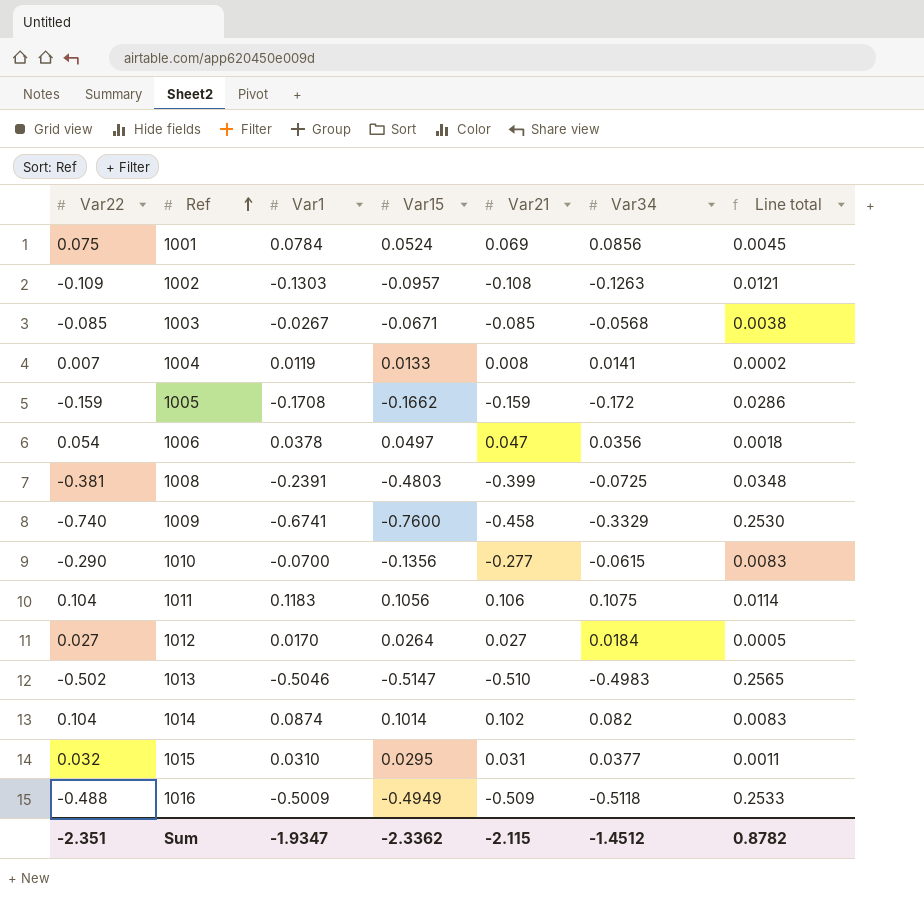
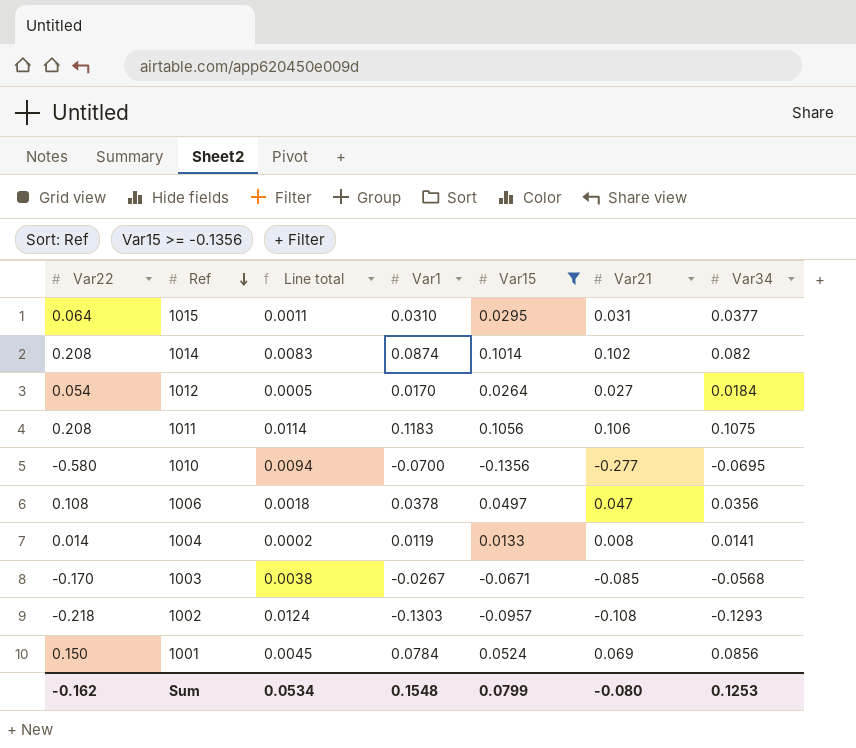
filter: none -> Var15 >= -0.1356
row order: Ref ascending -> Ref descending
column Line total | position: 7 -> 3
1015 | Var22: 0.032 -> 0.064
1014 | Var22: 0.104 -> 0.208
1012 | Var22: 0.027 -> 0.054
1011 | Var22: 0.104 -> 0.208
1010 | Var22: -0.290 -> -0.580
1010 | Line total: 0.0083 -> 0.0094
1010 | Var34: -0.0615 -> -0.0695
1006 | Var22: 0.054 -> 0.108
1004 | Var22: 0.007 -> 0.014
1003 | Var22: -0.085 -> -0.170
1002 | Var22: -0.109 -> -0.218
1002 | Line total: 0.0121 -> 0.0124
1002 | Var34: -0.1263 -> -0.1293
1001 | Var22: 0.075 -> 0.150
Sum | Var22: -2.351 -> -0.162
Sum | Line total: 0.8782 -> 0.0534
Sum | Var1: -1.9347 -> 0.1548
Sum | Var15: -2.3362 -> 0.0799
Sum | Var21: -2.115 -> -0.080
Sum | Var34: -1.4512 -> 0.1253

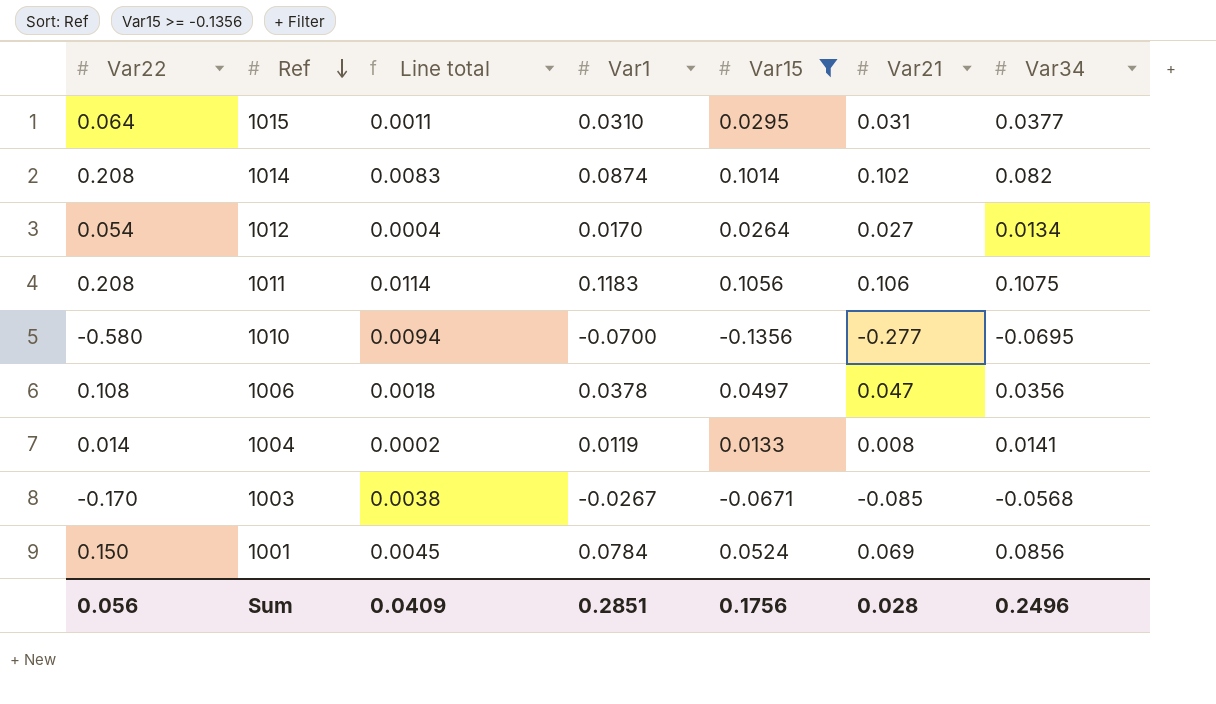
row 1002: -0.218 | 0.0124 | -0.1303 | -0.0957 | -0.108 | -0.1293 -> none
1012 | Line total: 0.0005 -> 0.0004
1012 | Var34: 0.0184 -> 0.0134
Sum | Var22: -0.162 -> 0.056
Sum | Line total: 0.0534 -> 0.0409
Sum | Var1: 0.1548 -> 0.2851
Sum | Var15: 0.0799 -> 0.1756
Sum | Var21: -0.080 -> 0.028
Sum | Var34: 0.1253 -> 0.2496

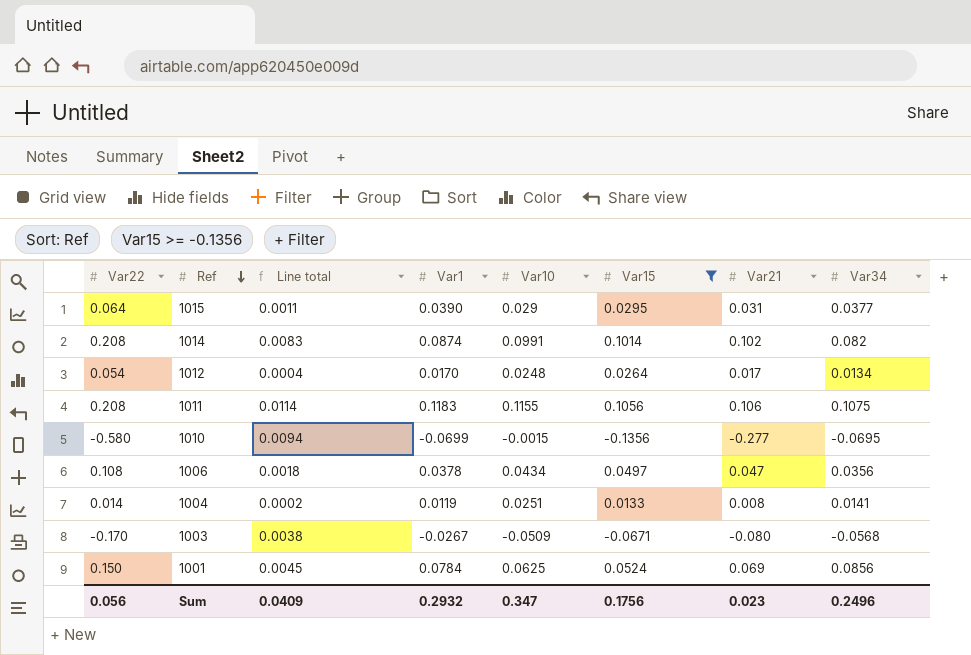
column Var10 | position: none -> 5
1015 | Var1: 0.0310 -> 0.0390
1012 | Var21: 0.027 -> 0.017
1010 | Var1: -0.0700 -> -0.0699
1003 | Var21: -0.085 -> -0.080
Sum | Var1: 0.2851 -> 0.2932
Sum | Var21: 0.028 -> 0.023

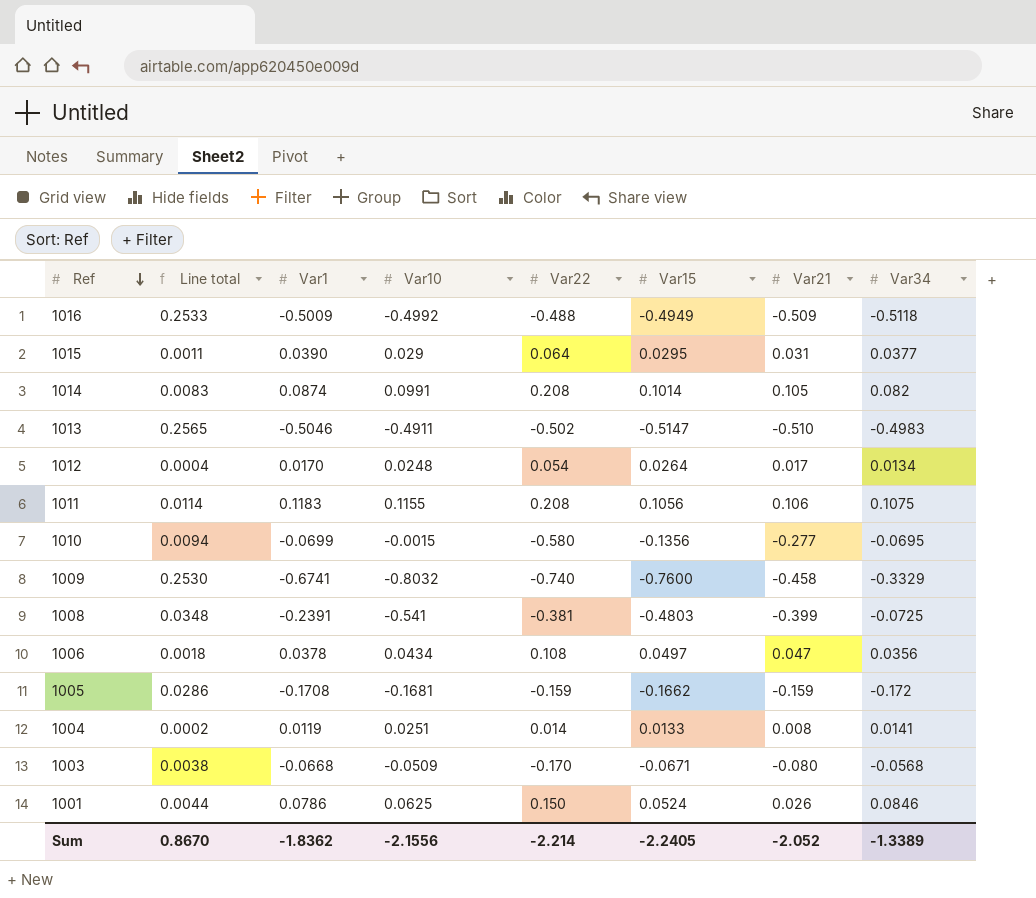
filter: Var15 >= -0.1356 -> none
column Var22 | position: 1 -> 5
1014 | Var21: 0.102 -> 0.105
1003 | Var1: -0.0267 -> -0.0668
1001 | Line total: 0.0045 -> 0.0044
1001 | Var1: 0.0784 -> 0.0786
1001 | Var21: 0.069 -> 0.026
1001 | Var34: 0.0856 -> 0.0846
Sum | Line total: 0.0409 -> 0.8670
Sum | Var1: 0.2932 -> -1.8362
Sum | Var10: 0.347 -> -2.1556
Sum | Var22: 0.056 -> -2.214
Sum | Var15: 0.1756 -> -2.2405
Sum | Var21: 0.023 -> -2.052
Sum | Var34: 0.2496 -> -1.3389

